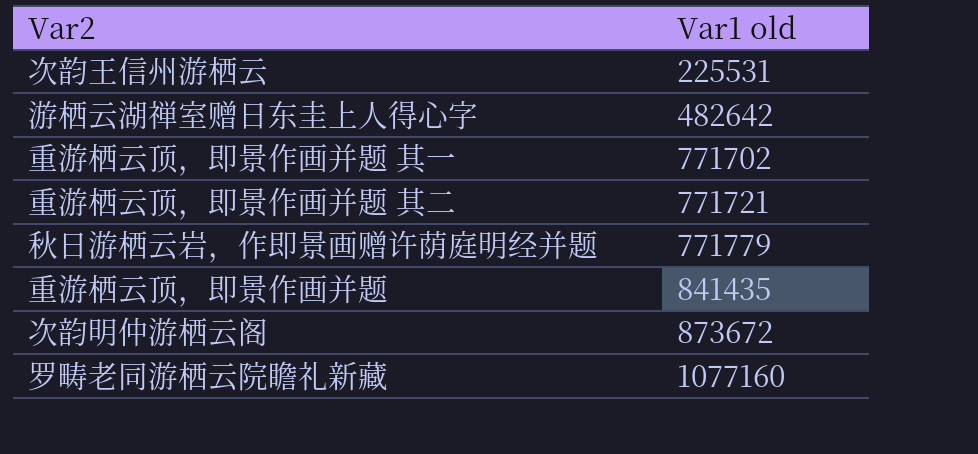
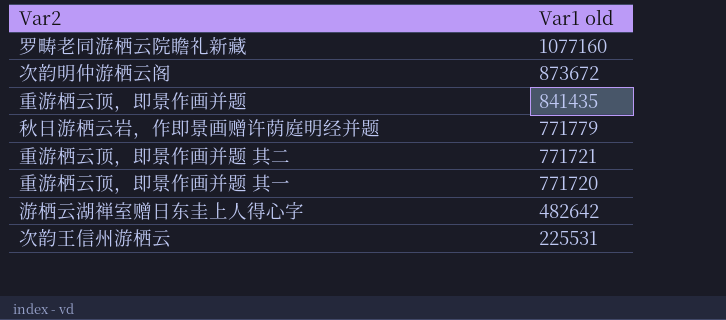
row order: Var1 old ascending -> Var1 old descending
重游栖云顶，即景作画并题 其一 | Var1 old: 771702 -> 771720

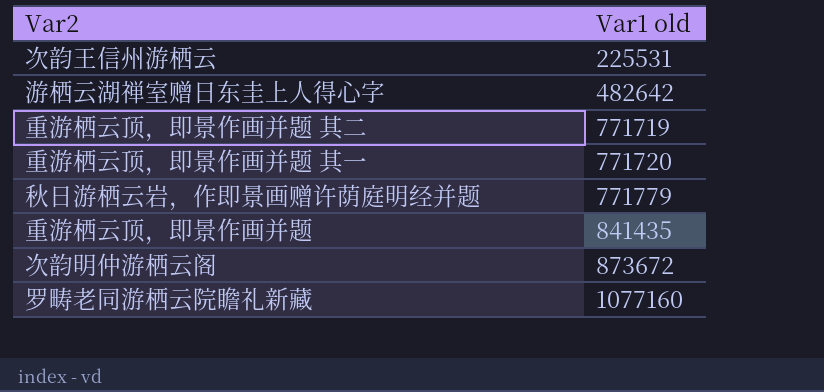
row order: Var1 old descending -> Var1 old ascending
重游栖云顶，即景作画并题 其二 | Var1 old: 771721 -> 771719

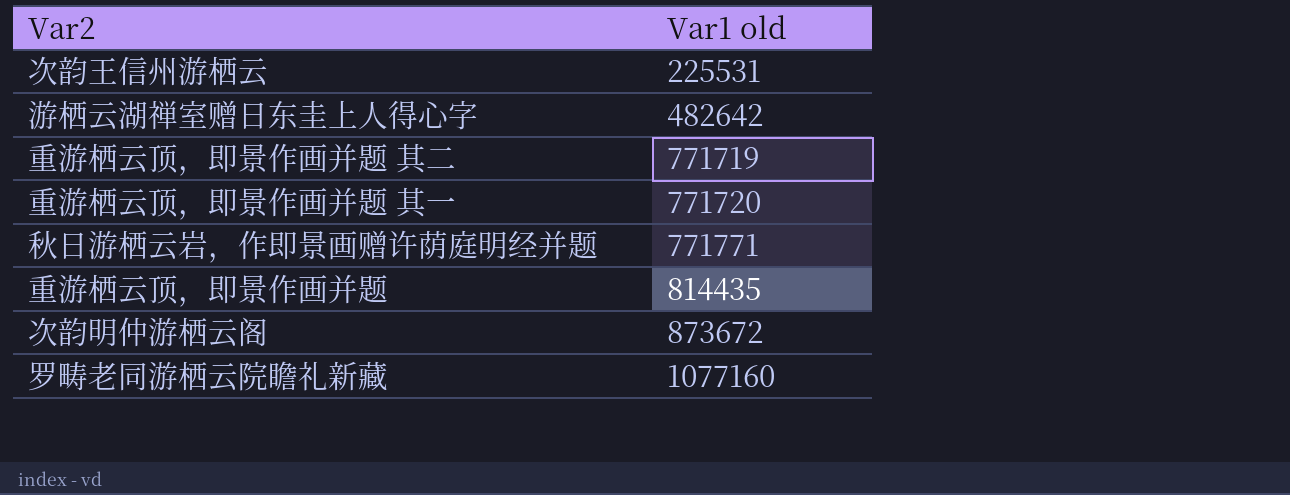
秋日游栖云岩，作即景画赠许荫庭明经并题 | Var1 old: 771779 -> 771771
重游栖云顶，即景作画并题 | Var1 old: 841435 -> 814435

